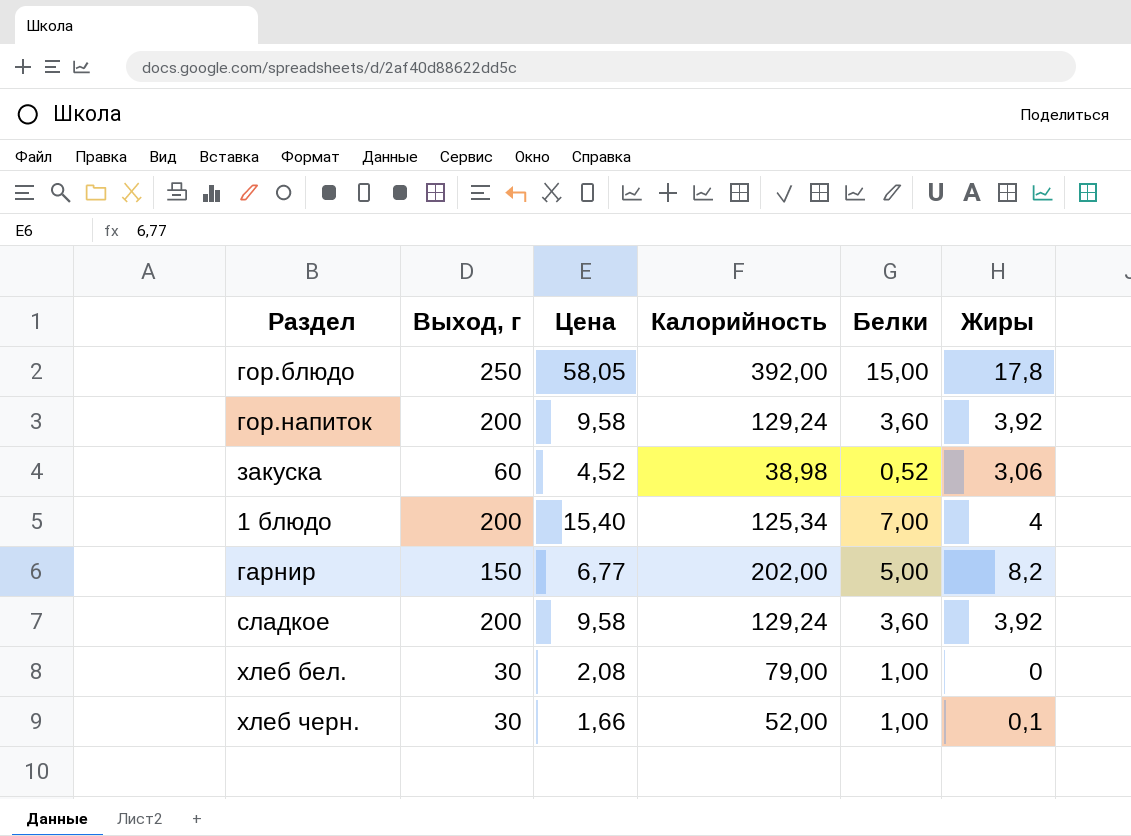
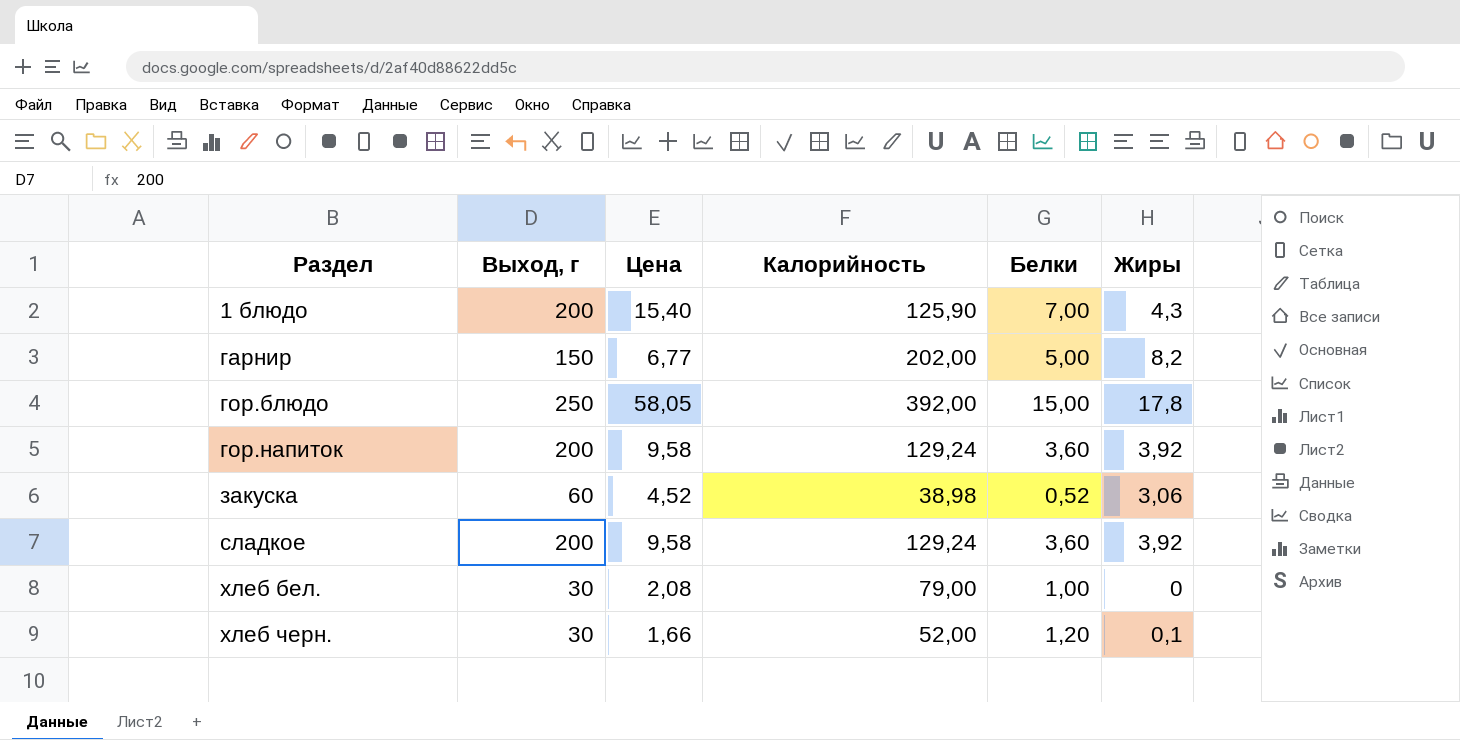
row order: none -> Раздел ascending
1 блюдо | Калорийность: 125,34 -> 125,90
1 блюдо | Жиры: 4 -> 4,3
хлеб черн. | Белки: 1,00 -> 1,20

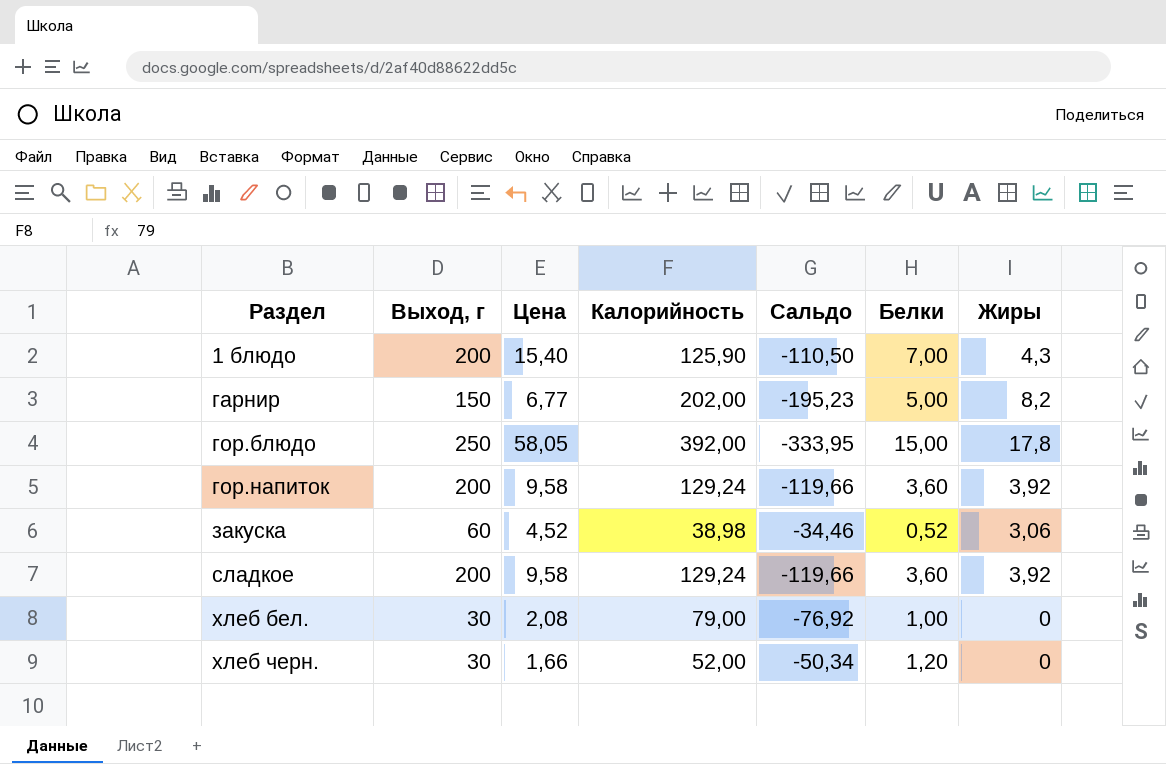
column Сальдо | formula: none -> [Цена] - [Калорийность]
хлеб черн. | Жиры: 0,1 -> 0

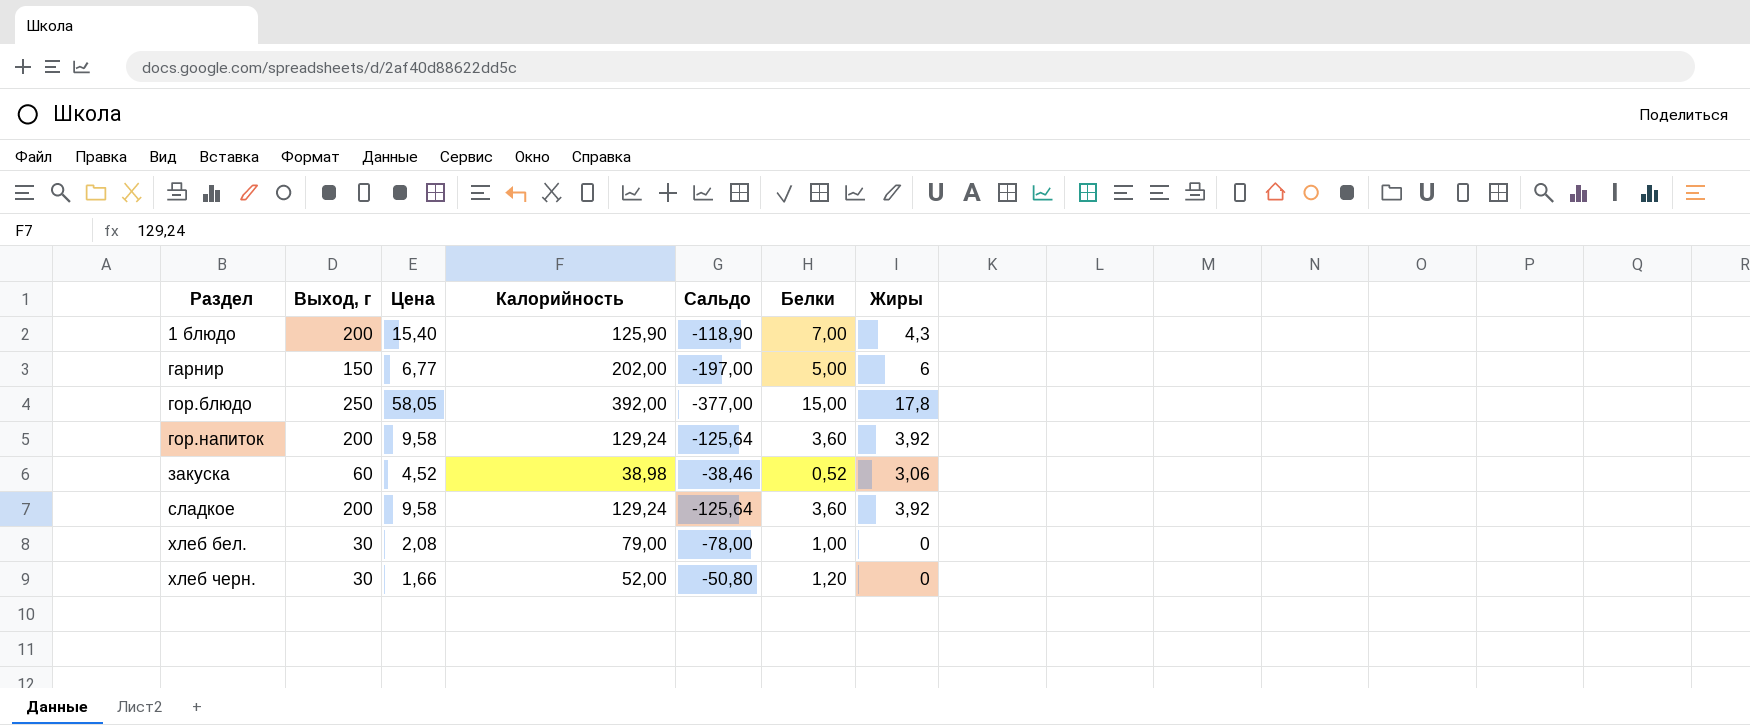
column Сальдо | formula: [Цена] - [Калорийность] -> [Белки] - [Калорийность]
гарнир | Жиры: 8,2 -> 6

